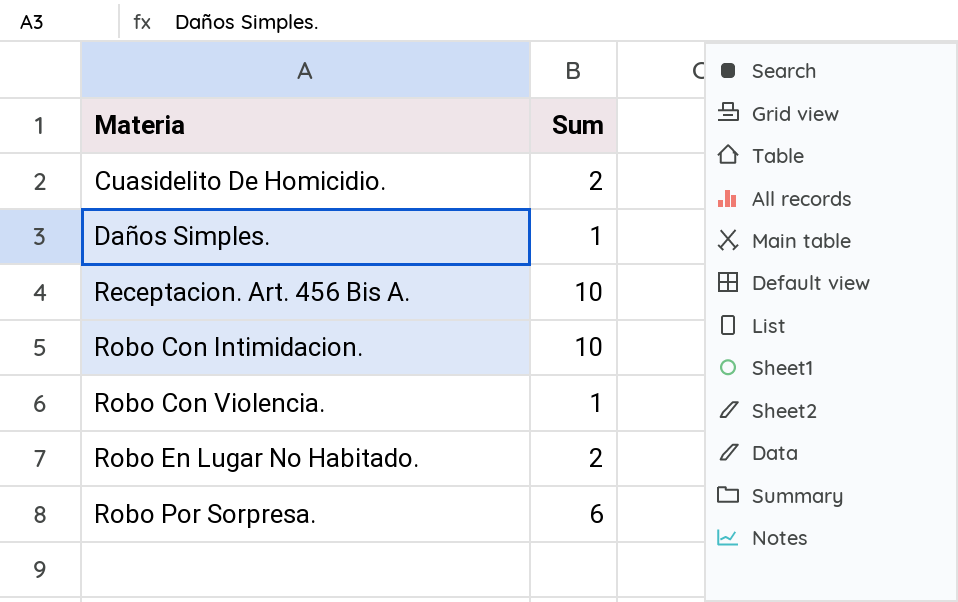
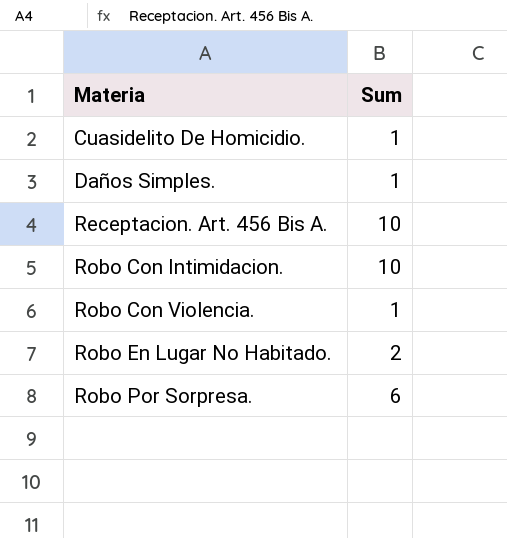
Cuasidelito De Homicidio. | Sum: 2 -> 1

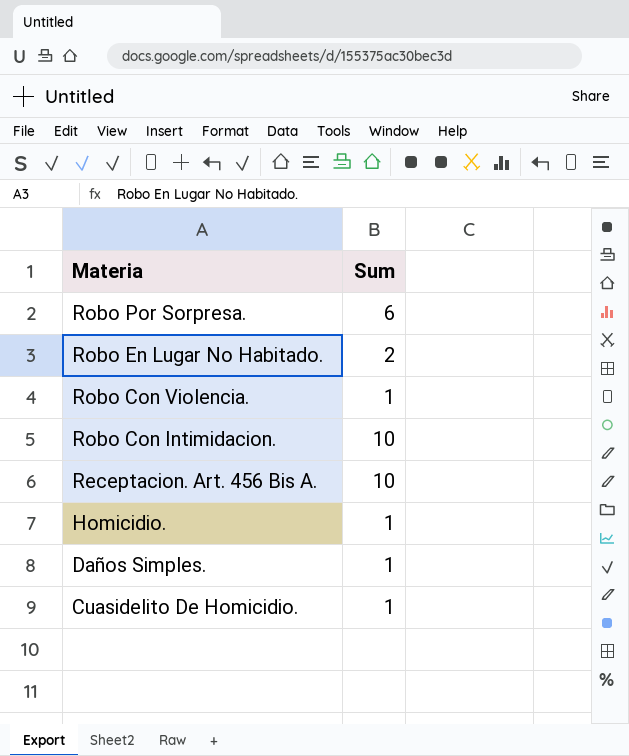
row order: Materia ascending -> Materia descending
row Homicidio.: none -> 1

